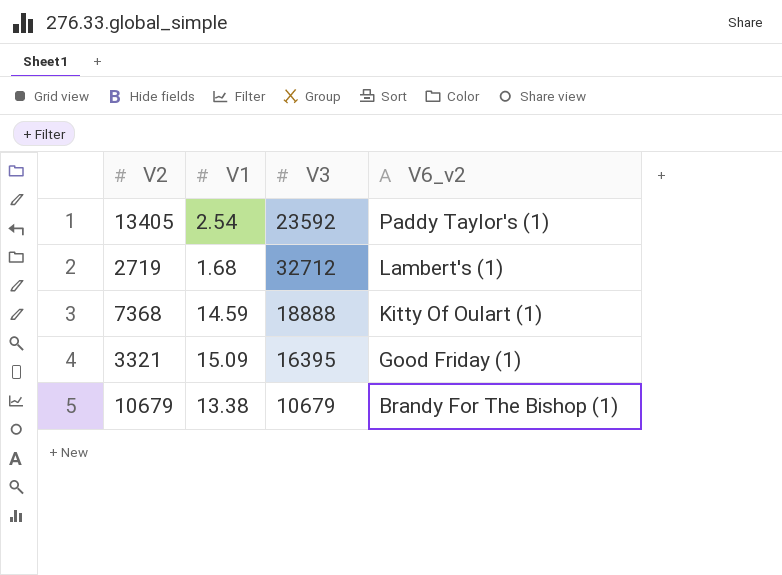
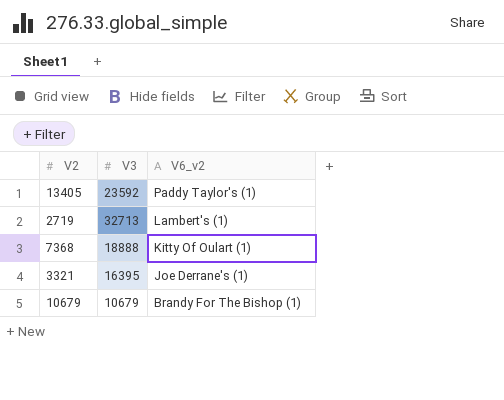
column V1 | position: 2 -> none
2719 | V3: 32712 -> 32713
3321 | V6_v2: Good Friday (1) -> Joe Derrane's (1)

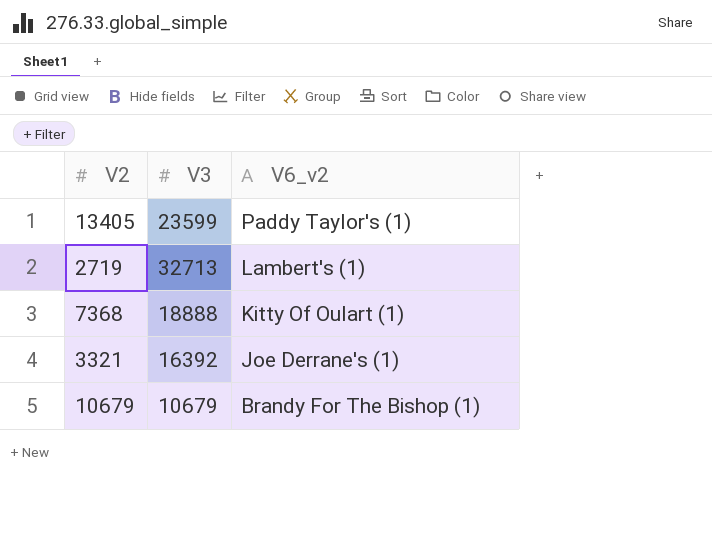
13405 | V3: 23592 -> 23599
3321 | V3: 16395 -> 16392

